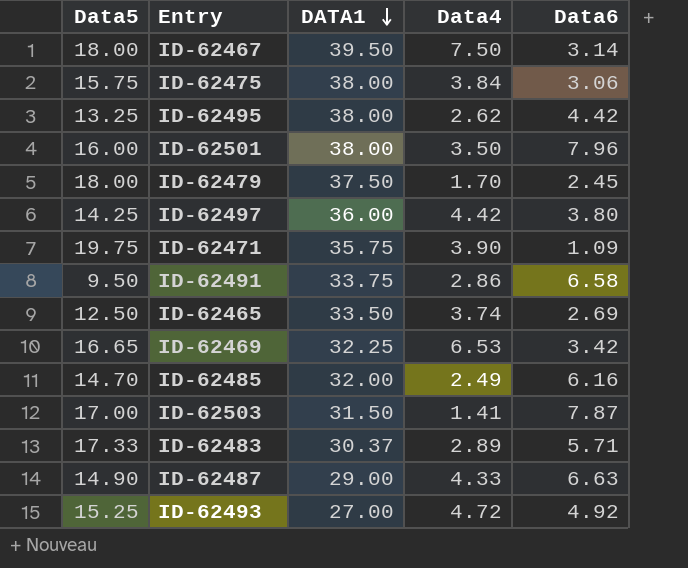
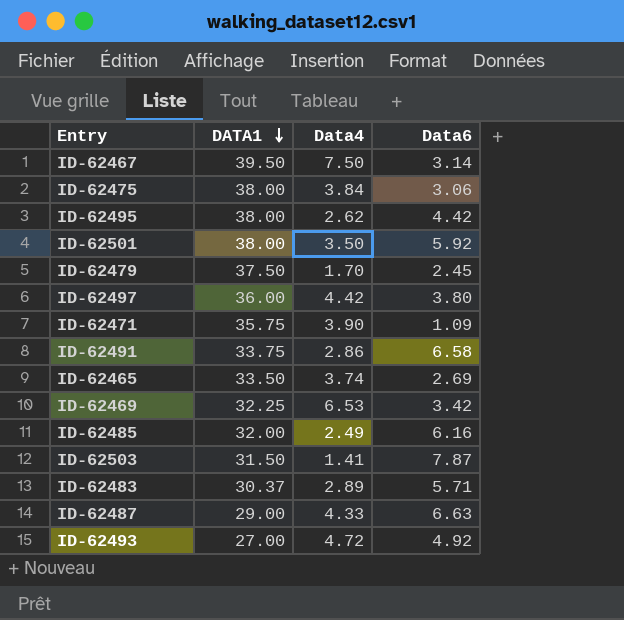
column Data5 | position: 1 -> none
ID-62501 | Data6: 7.96 -> 5.92

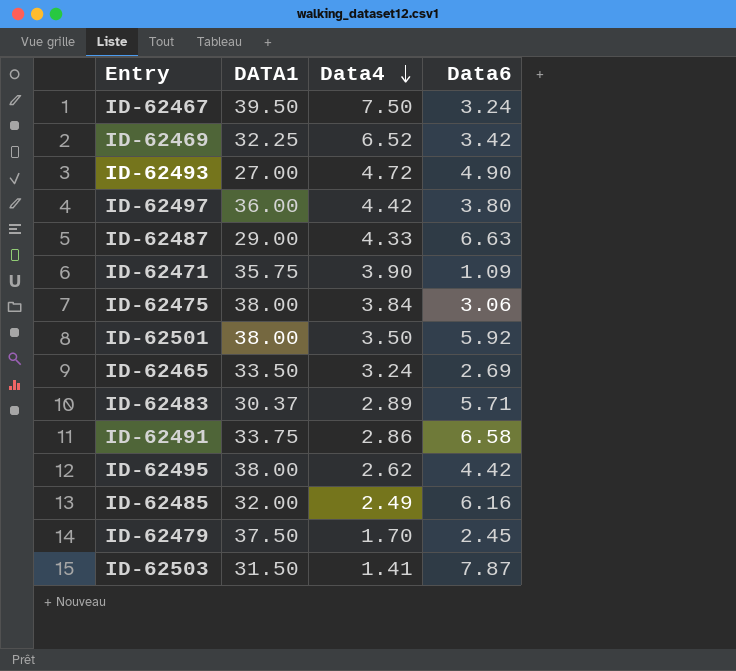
row order: DATA1 descending -> Data4 descending
ID-62467 | Data6: 3.14 -> 3.24
ID-62469 | Data4: 6.53 -> 6.52
ID-62493 | Data6: 4.92 -> 4.90
ID-62465 | Data4: 3.74 -> 3.24

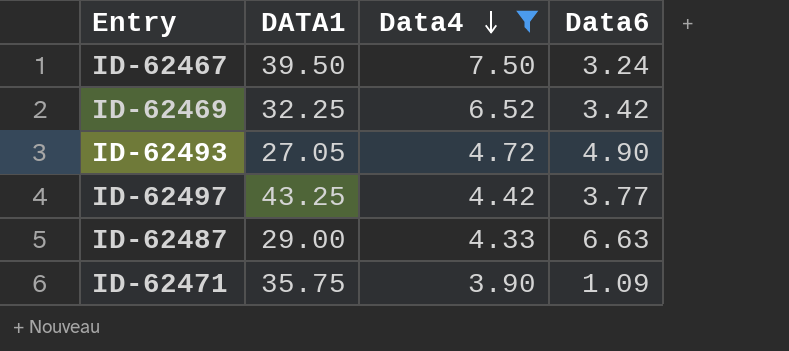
filter: none -> Data4 >= 3.90
ID-62493 | DATA1: 27.00 -> 27.05
ID-62497 | DATA1: 36.00 -> 43.25
ID-62497 | Data6: 3.80 -> 3.77

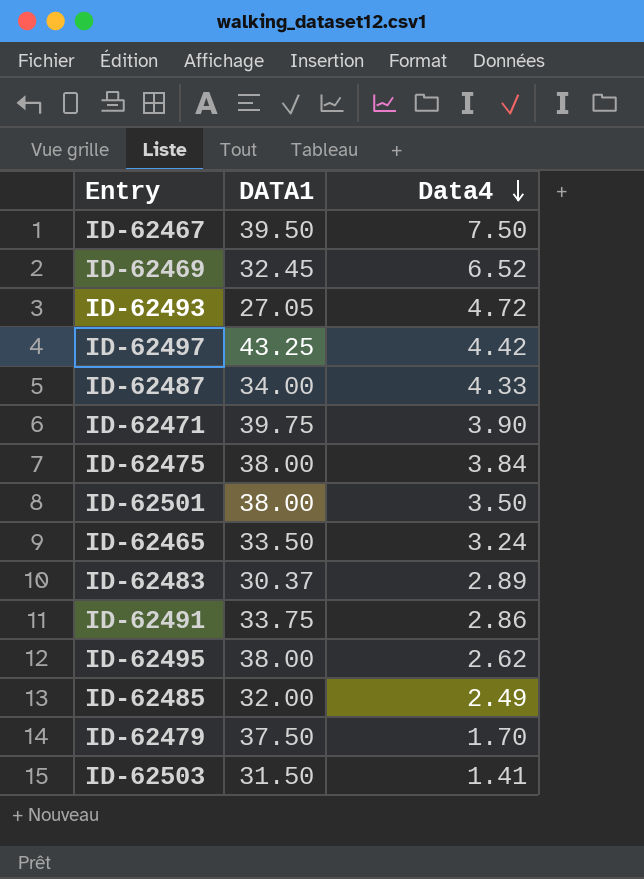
filter: Data4 >= 3.90 -> none
column Data6 | position: 4 -> none
ID-62469 | DATA1: 32.25 -> 32.45
ID-62487 | DATA1: 29.00 -> 34.00
ID-62471 | DATA1: 35.75 -> 39.75

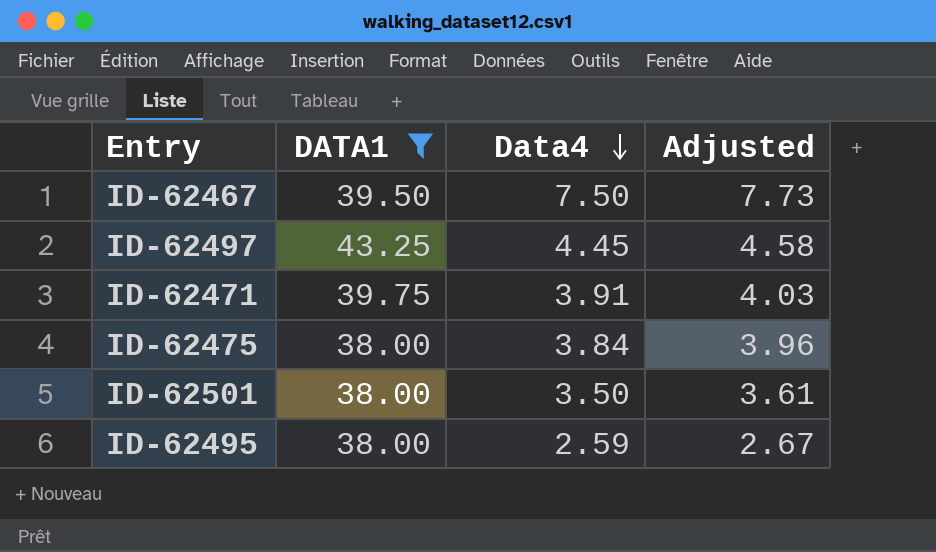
filter: none -> DATA1 >= 38.00
column Adjusted | formula: none -> [Data4] * 1.03
ID-62497 | Data4: 4.42 -> 4.45
ID-62471 | Data4: 3.90 -> 3.91
ID-62495 | Data4: 2.62 -> 2.59

